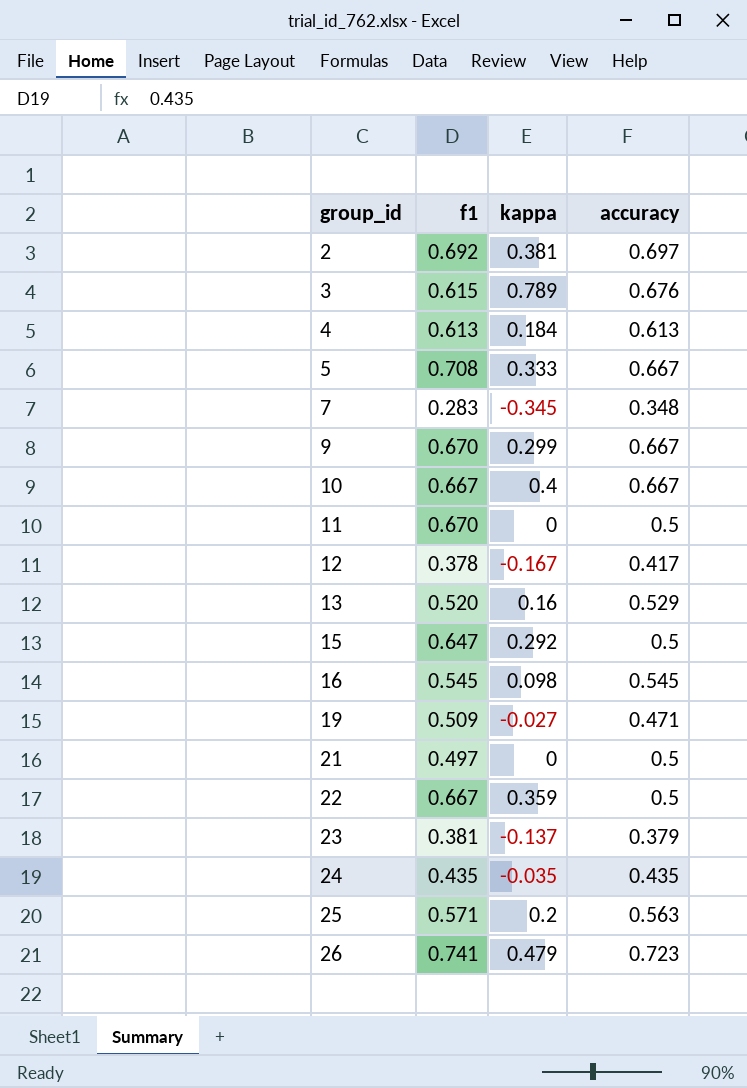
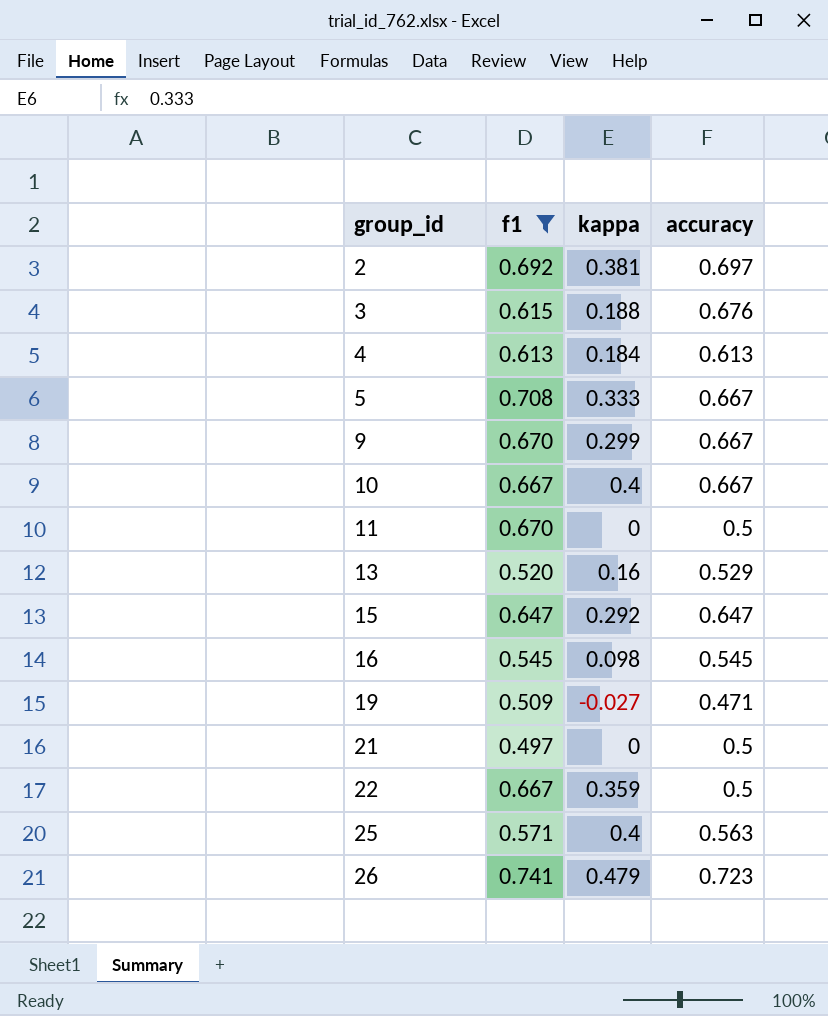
filter: none -> f1 >= 0.497
3 | kappa: 0.789 -> 0.188
15 | accuracy: 0.5 -> 0.647
25 | kappa: 0.2 -> 0.4

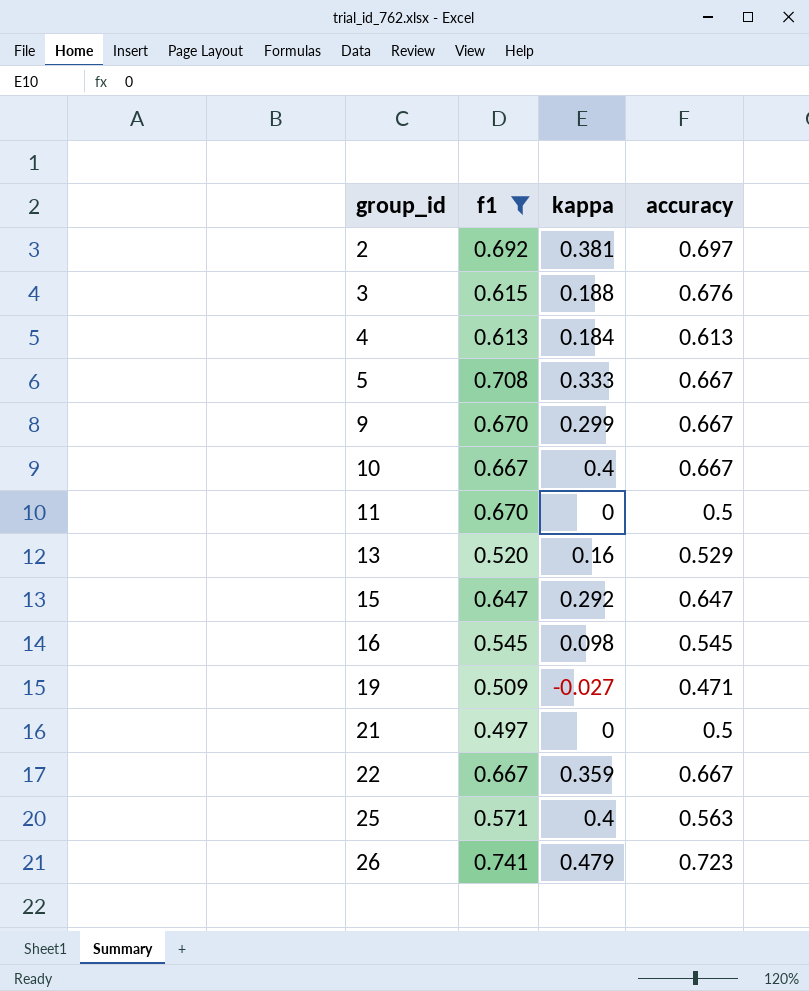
22 | accuracy: 0.5 -> 0.667

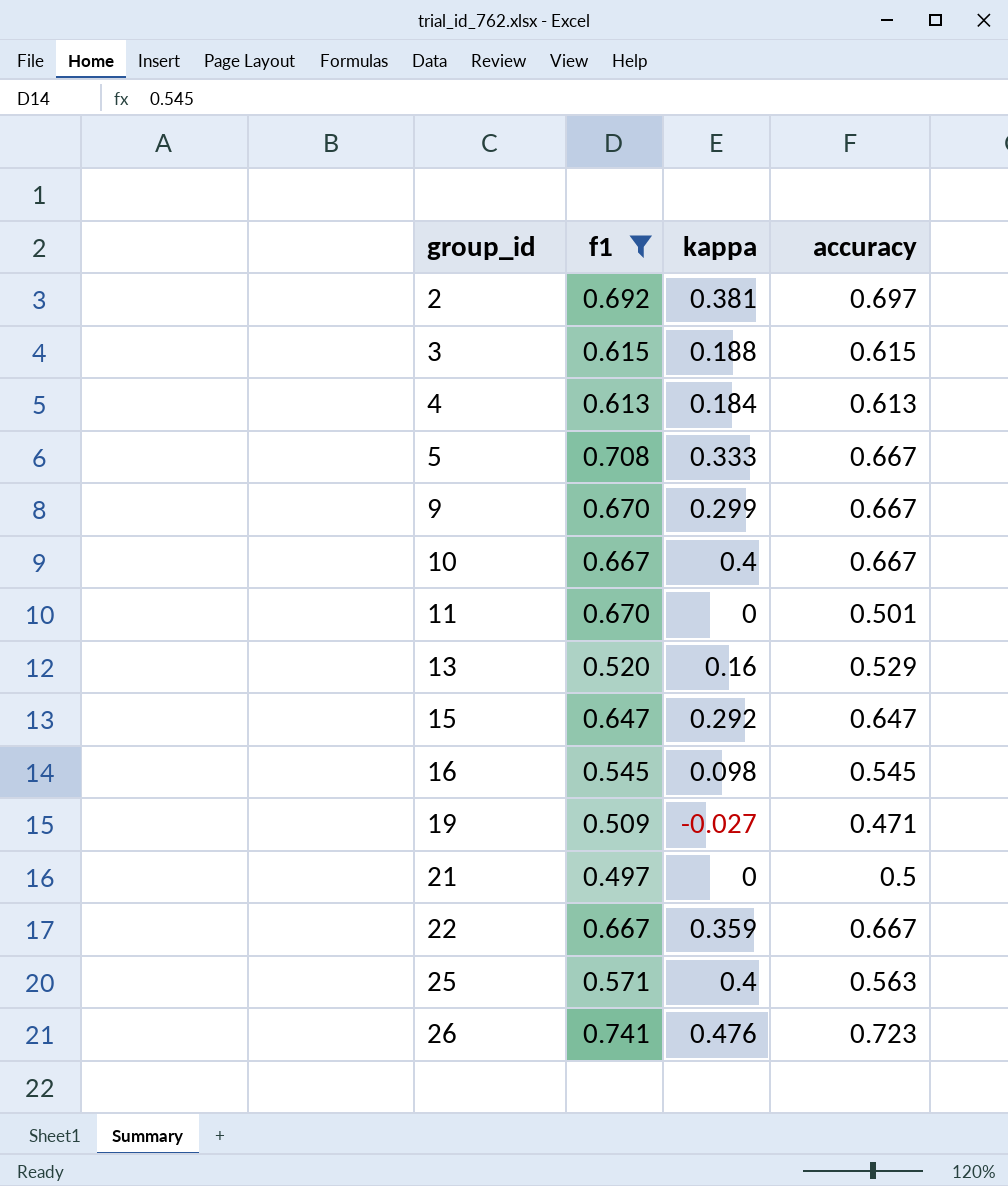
3 | accuracy: 0.676 -> 0.615
11 | accuracy: 0.5 -> 0.501
26 | kappa: 0.479 -> 0.476

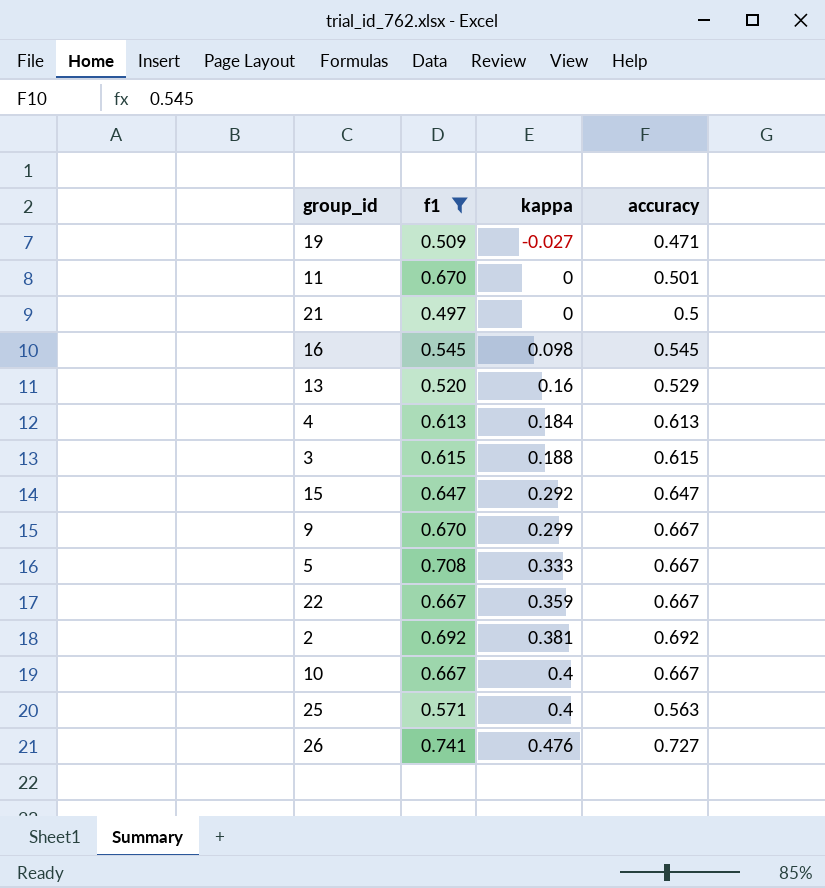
row order: group_id ascending -> kappa ascending
2 | accuracy: 0.697 -> 0.692
26 | accuracy: 0.723 -> 0.727

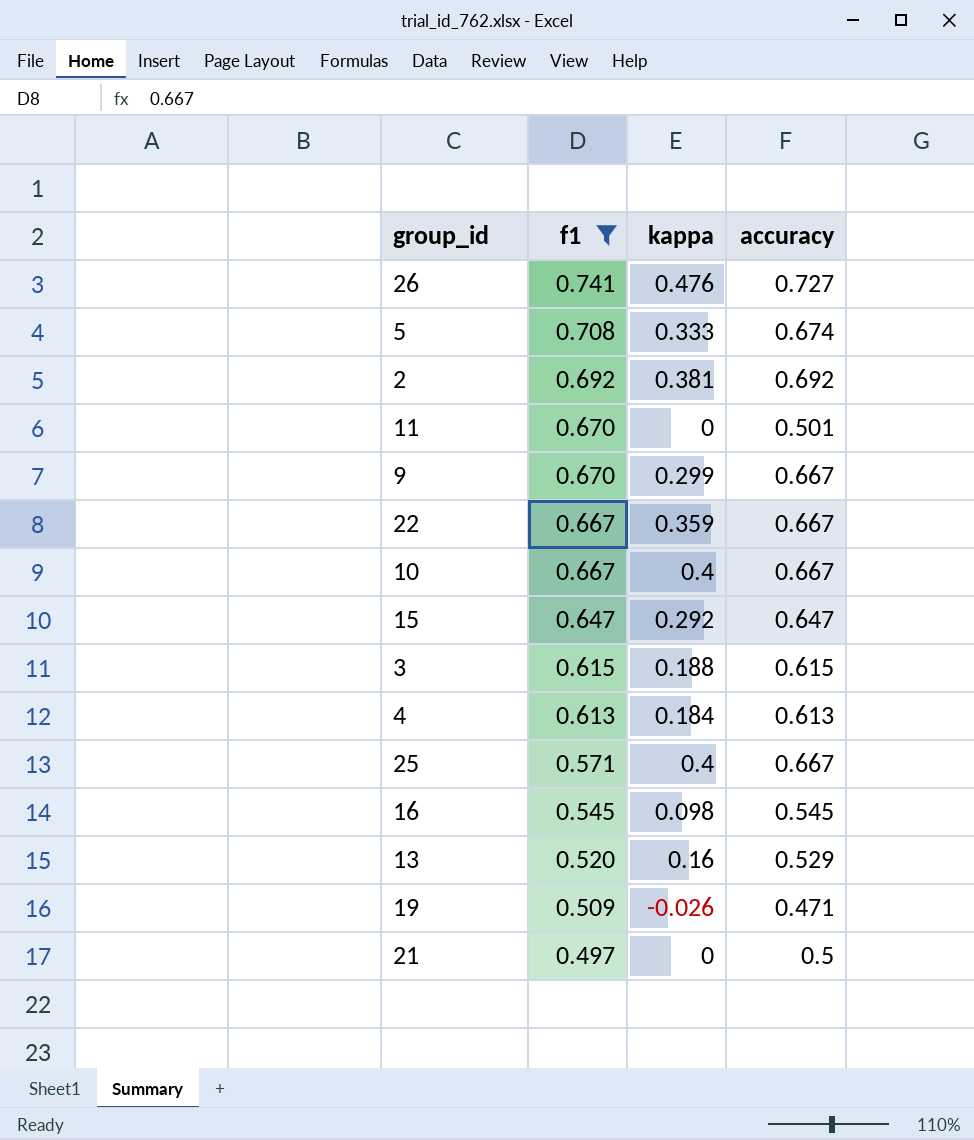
row order: kappa ascending -> f1 descending
5 | accuracy: 0.667 -> 0.674
25 | accuracy: 0.563 -> 0.667
19 | kappa: -0.027 -> -0.026

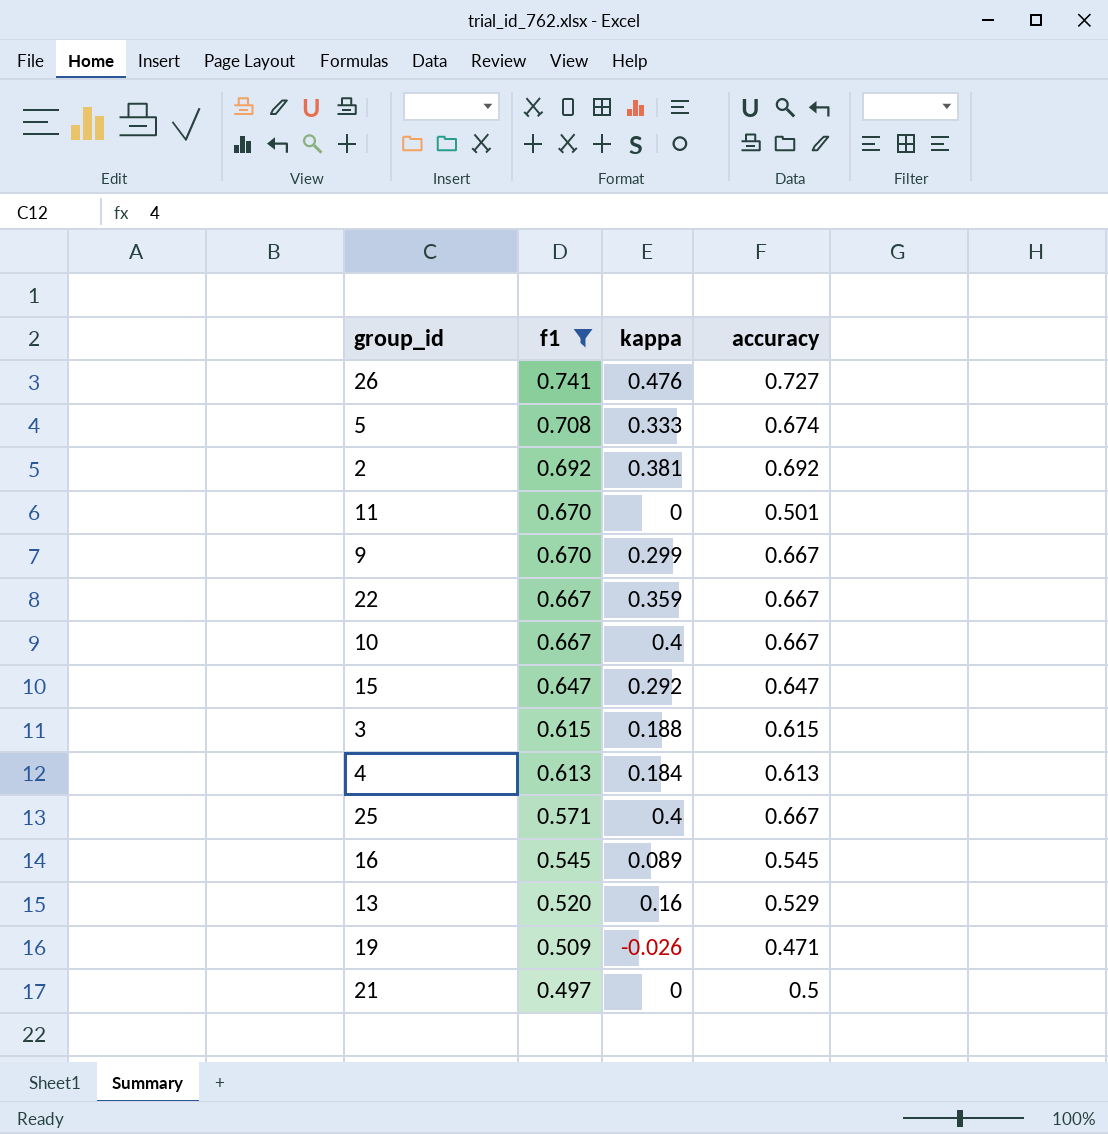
16 | kappa: 0.098 -> 0.089

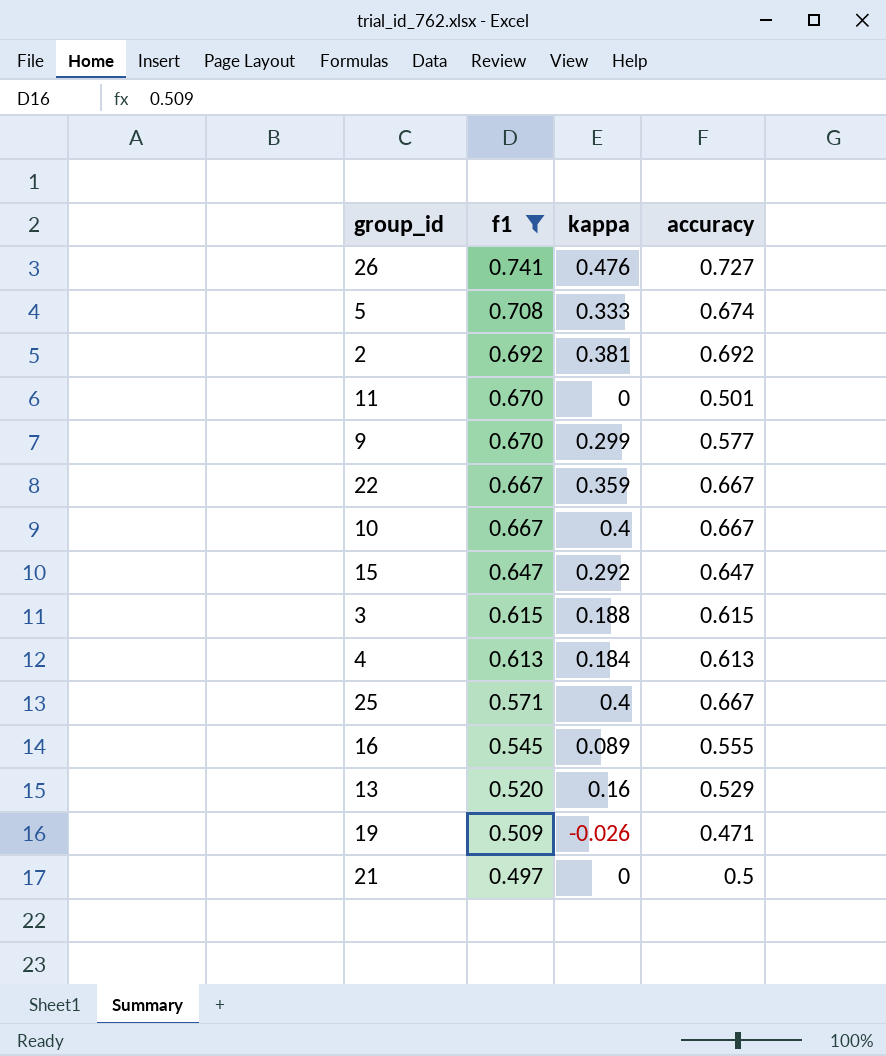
9 | accuracy: 0.667 -> 0.577
16 | accuracy: 0.545 -> 0.555

